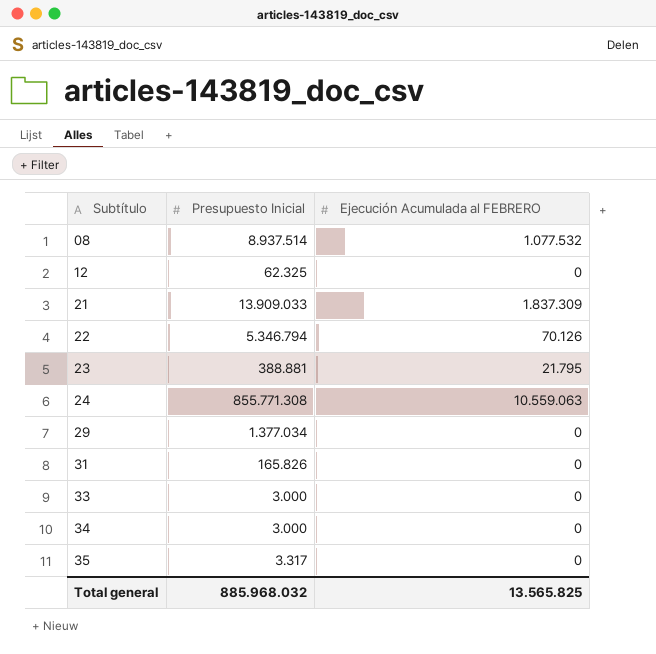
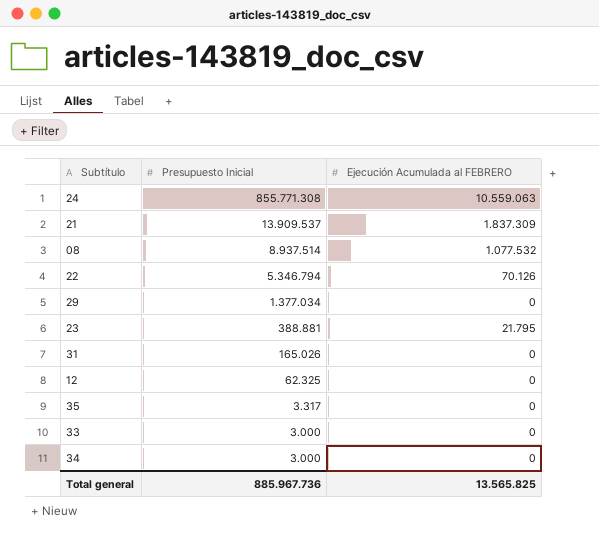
row order: Subtítulo ascending -> Presupuesto Inicial descending
21 | Presupuesto Inicial: 13.909.033 -> 13.909.537
31 | Presupuesto Inicial: 165.826 -> 165.026
Total general | Presupuesto Inicial: 885.968.032 -> 885.967.736

